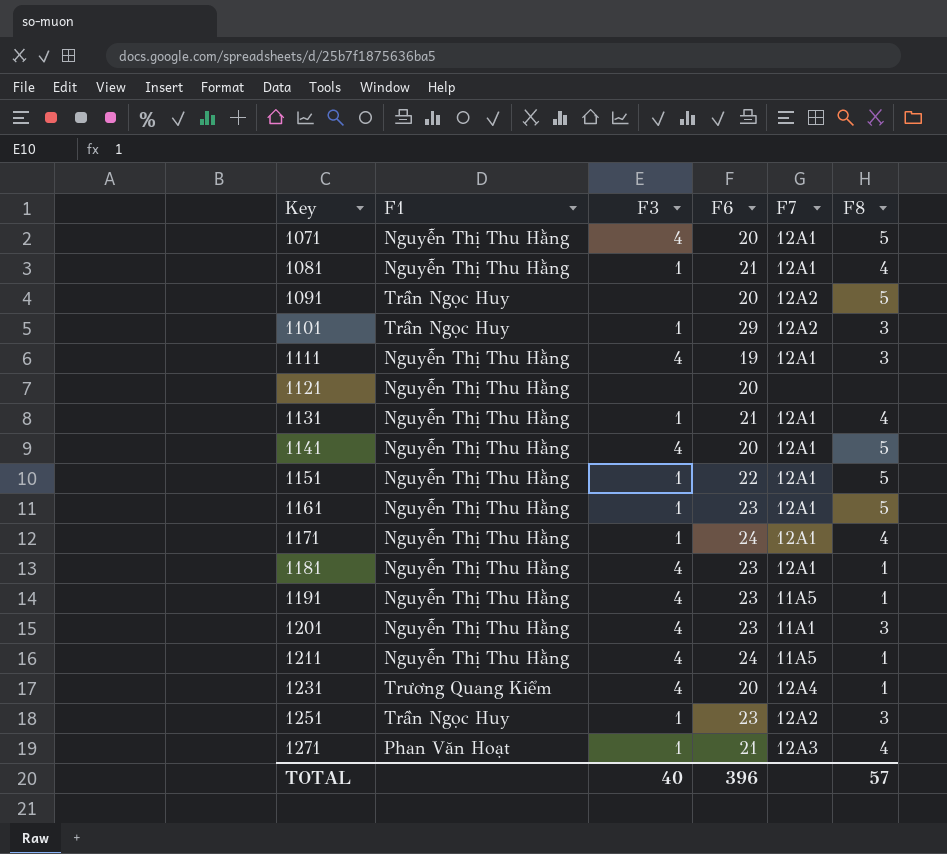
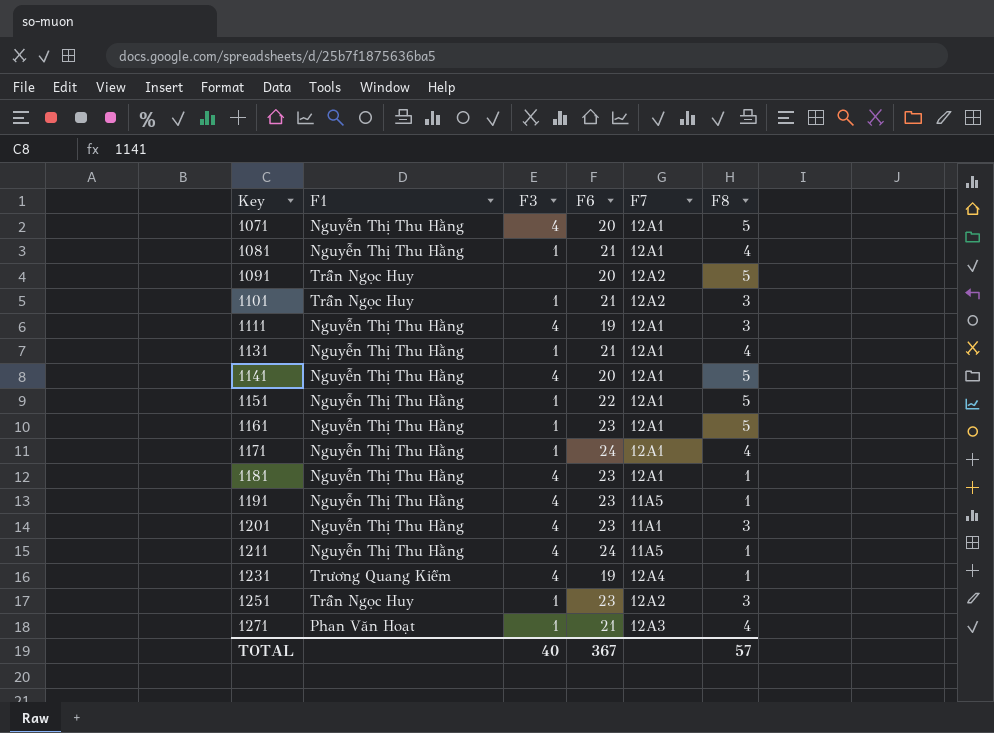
row 1121: Nguyễn Thị Thu Hằng | none | 20 | none | none -> none
1101 | F6: 29 -> 21
1231 | F6: 20 -> 19
TOTAL | F6: 396 -> 367

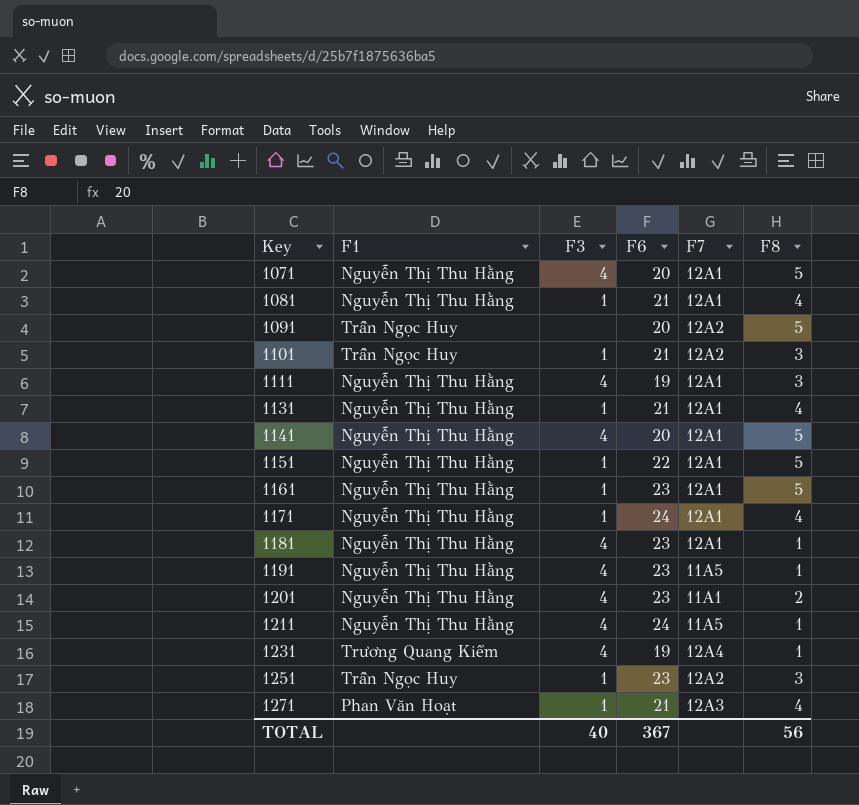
1201 | F8: 3 -> 2
TOTAL | F8: 57 -> 56

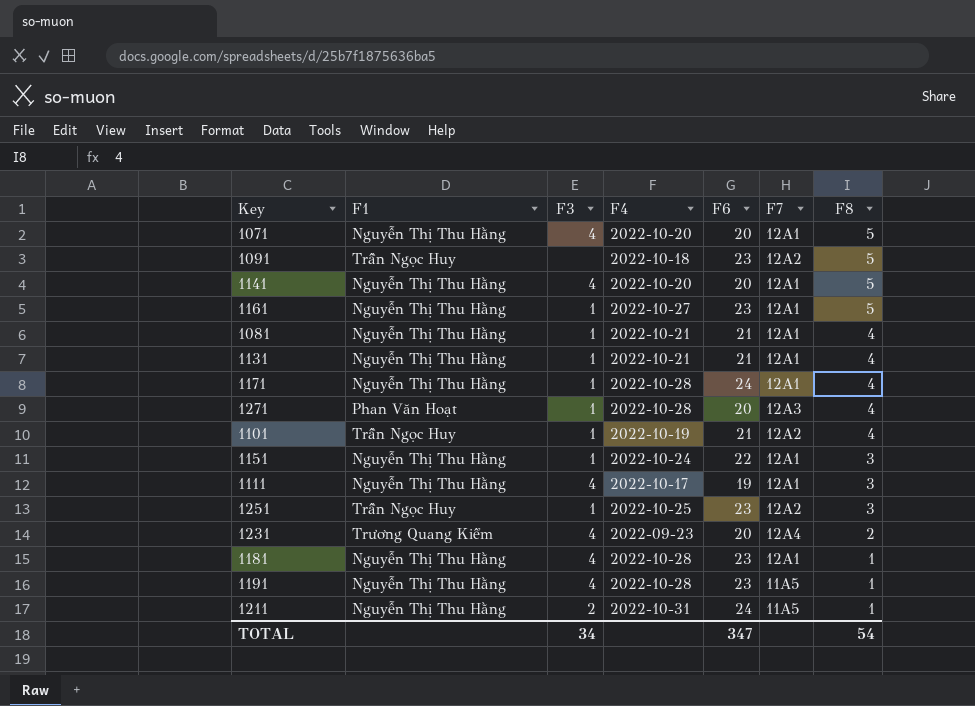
row order: Key ascending -> F8 descending
column F4 | position: none -> 4
row 1201: Nguyễn Thị Thu Hằng | 4 | 23 | 11A1 | 2 -> none
1091 | F6: 20 -> 23
1271 | F6: 21 -> 20
1101 | F8: 3 -> 4
1151 | F8: 5 -> 3
1231 | F6: 19 -> 20
1231 | F8: 1 -> 2
1211 | F3: 4 -> 2
TOTAL | F3: 40 -> 34
TOTAL | F6: 367 -> 347
TOTAL | F8: 56 -> 54

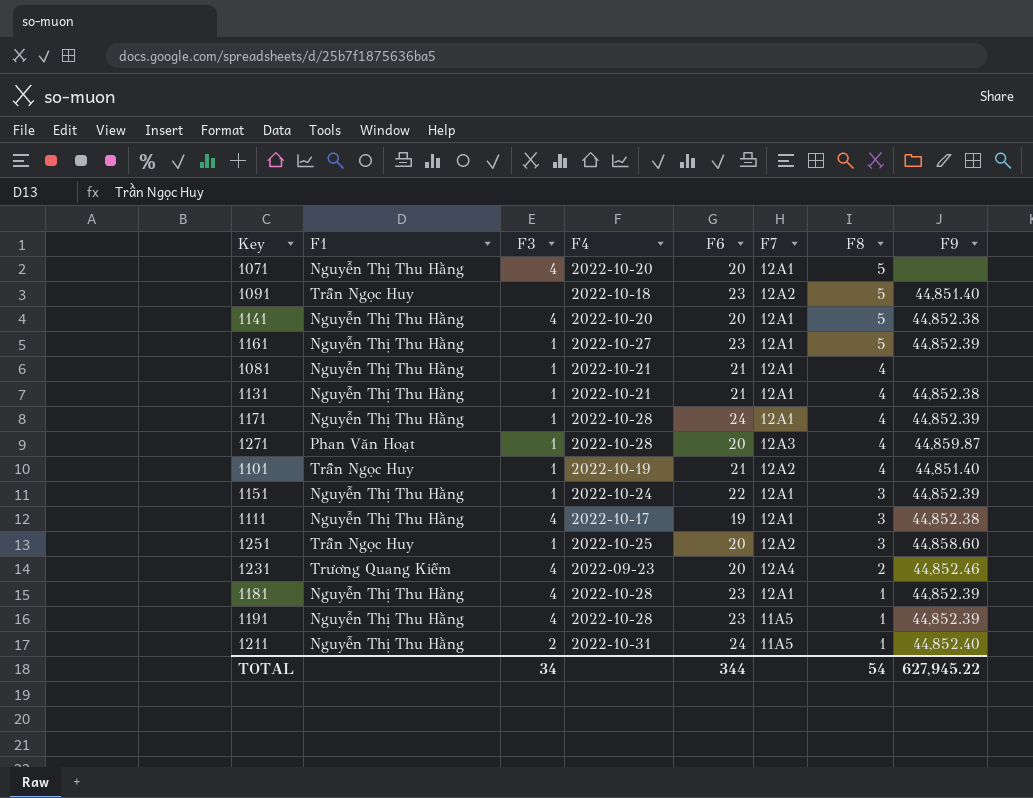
column F9 | position: none -> 8
1251 | F6: 23 -> 20
TOTAL | F6: 347 -> 344

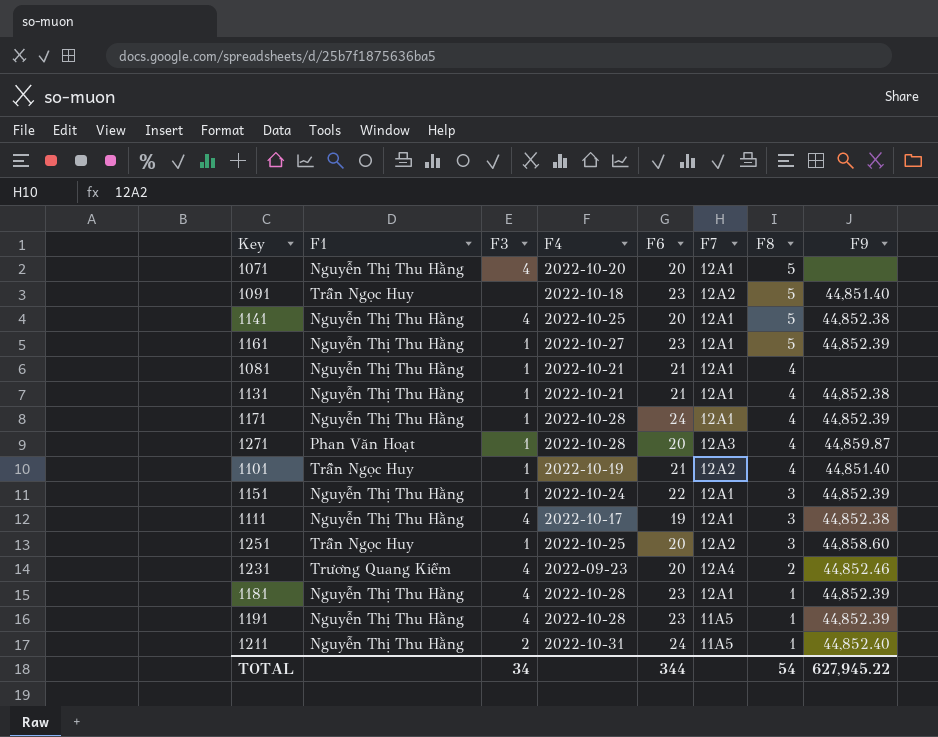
1141 | F4: 2022-10-20 -> 2022-10-25

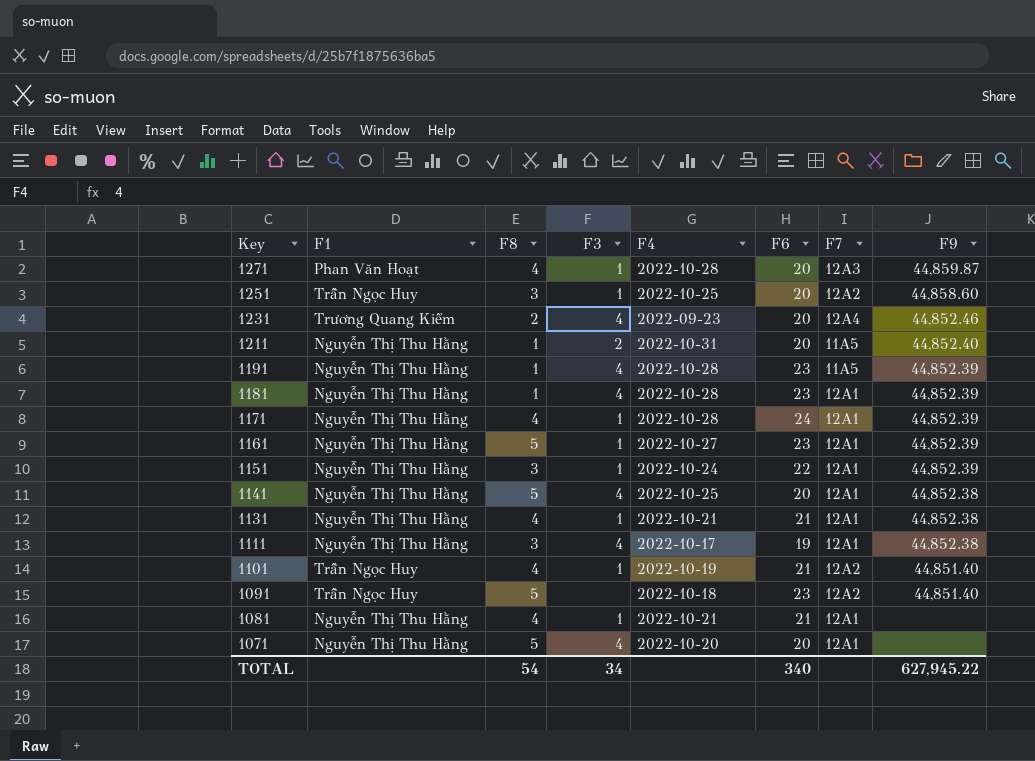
row order: F8 descending -> Key descending
column F8 | position: 7 -> 3
1211 | F6: 24 -> 20
TOTAL | F6: 344 -> 340

